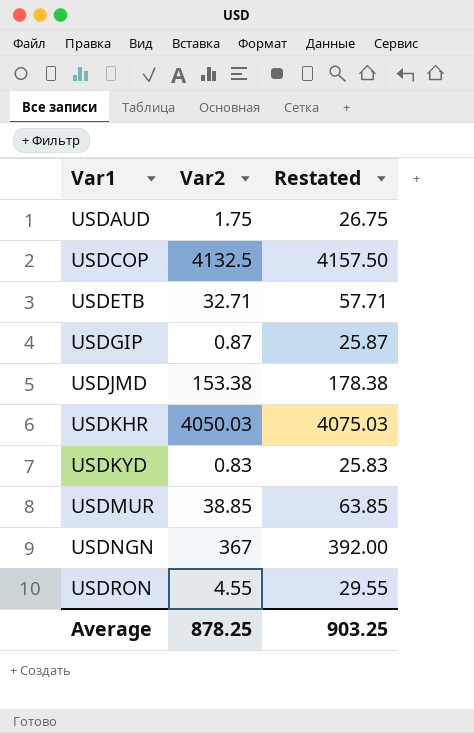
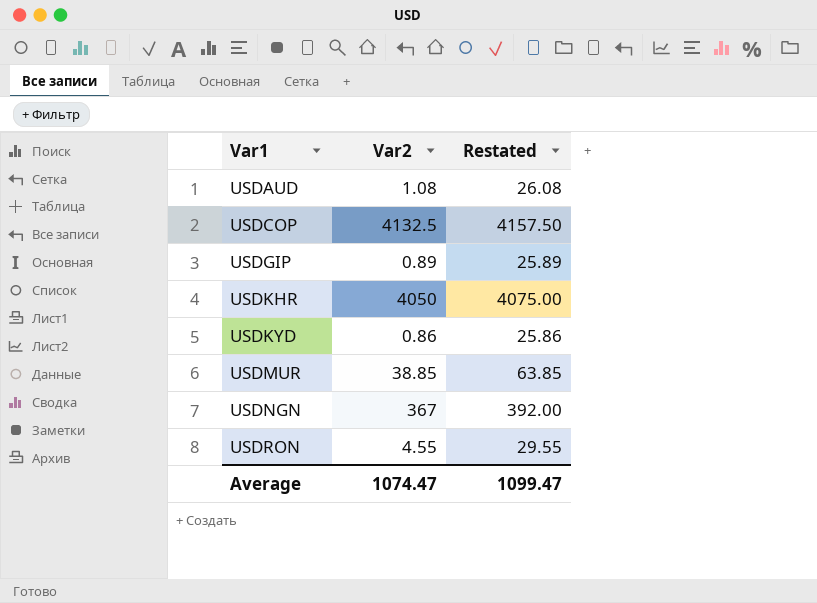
row USDETB: 32.71 | 57.71 -> none
row USDJMD: 153.38 | 178.38 -> none
USDAUD | Var2: 1.75 -> 1.08
USDAUD | Restated: 26.75 -> 26.08
USDGIP | Var2: 0.87 -> 0.89
USDGIP | Restated: 25.87 -> 25.89
USDKHR | Var2: 4050.03 -> 4050
USDKHR | Restated: 4075.03 -> 4075.00
USDKYD | Var2: 0.83 -> 0.86
USDKYD | Restated: 25.83 -> 25.86
Average | Var2: 878.25 -> 1074.47
Average | Restated: 903.25 -> 1099.47

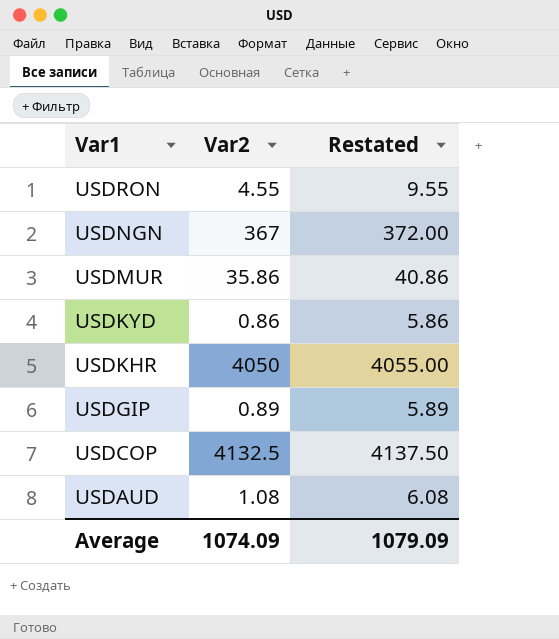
row order: Var1 ascending -> Var1 descending
column Restated | formula: [Var2] + 25 -> [Var2] + 5
USDMUR | Var2: 38.85 -> 35.86
Average | Var2: 1074.47 -> 1074.09
Average | Restated: 1099.47 -> 1079.09

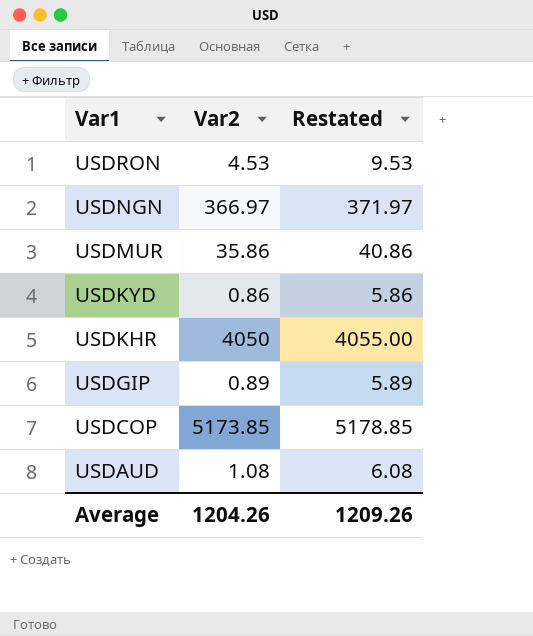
USDRON | Var2: 4.55 -> 4.53
USDRON | Restated: 9.55 -> 9.53
USDNGN | Var2: 367 -> 366.97
USDNGN | Restated: 372.00 -> 371.97
USDCOP | Var2: 4132.5 -> 5173.85
USDCOP | Restated: 4137.50 -> 5178.85
Average | Var2: 1074.09 -> 1204.26
Average | Restated: 1079.09 -> 1209.26

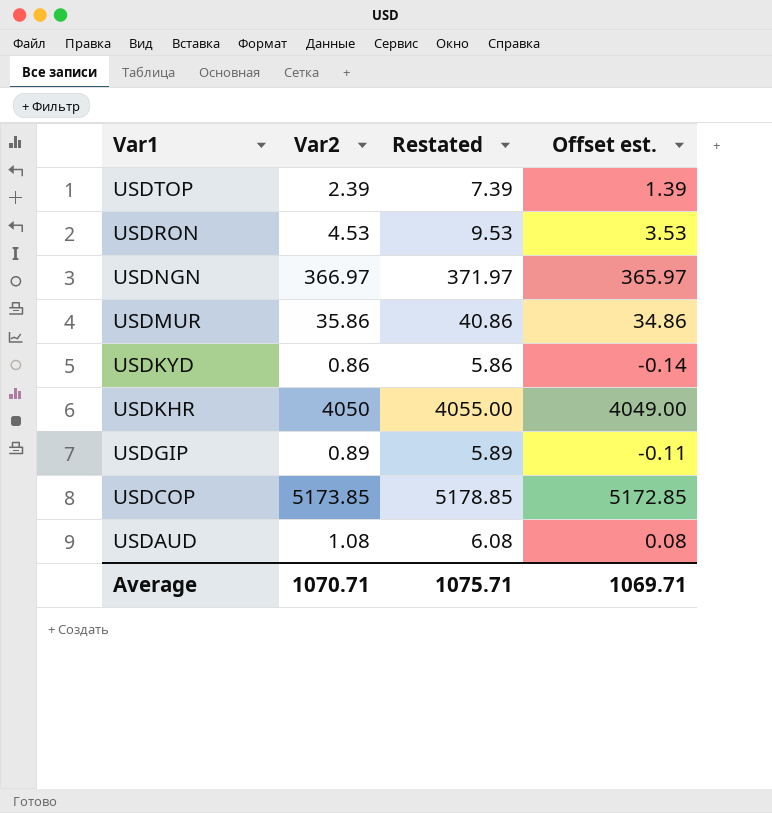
column Offset est. | formula: none -> [Var2] - 1
row USDTOP: none -> 2.39 | 7.39 | 1.39
Average | Var2: 1204.26 -> 1070.71
Average | Restated: 1209.26 -> 1075.71

